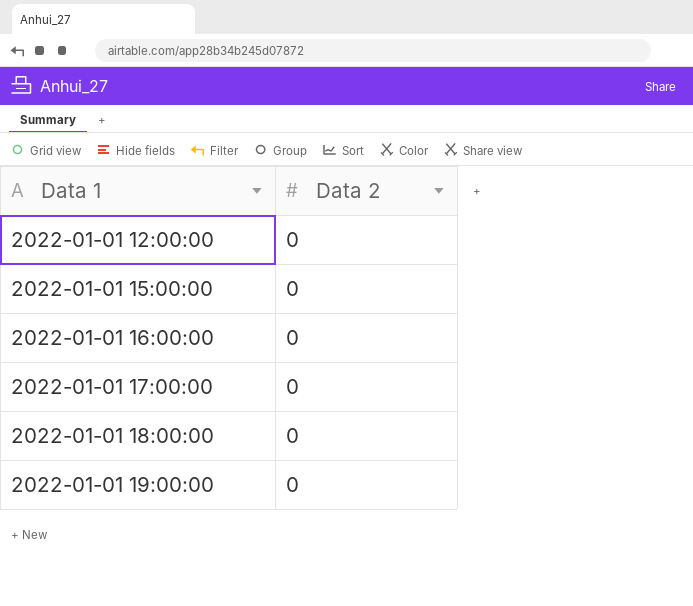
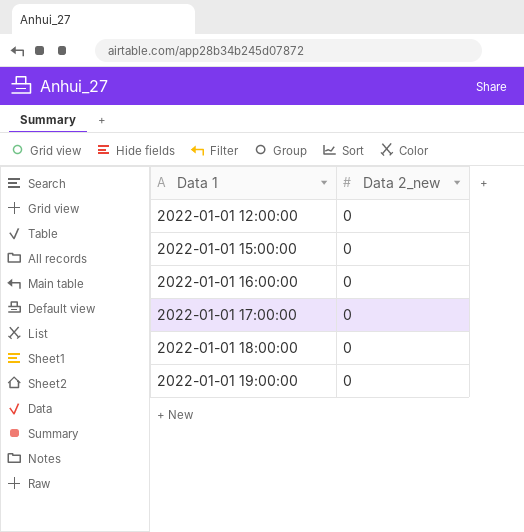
column name: Data 2 -> Data 2_new

